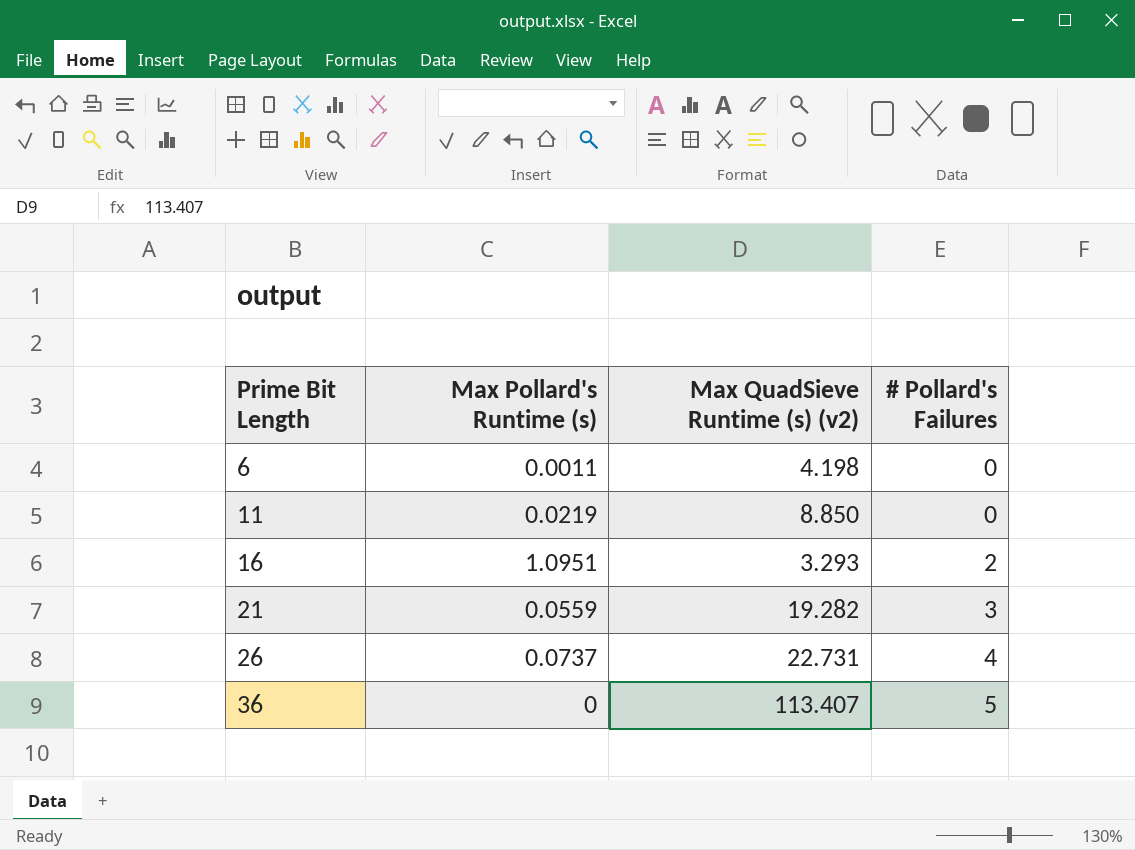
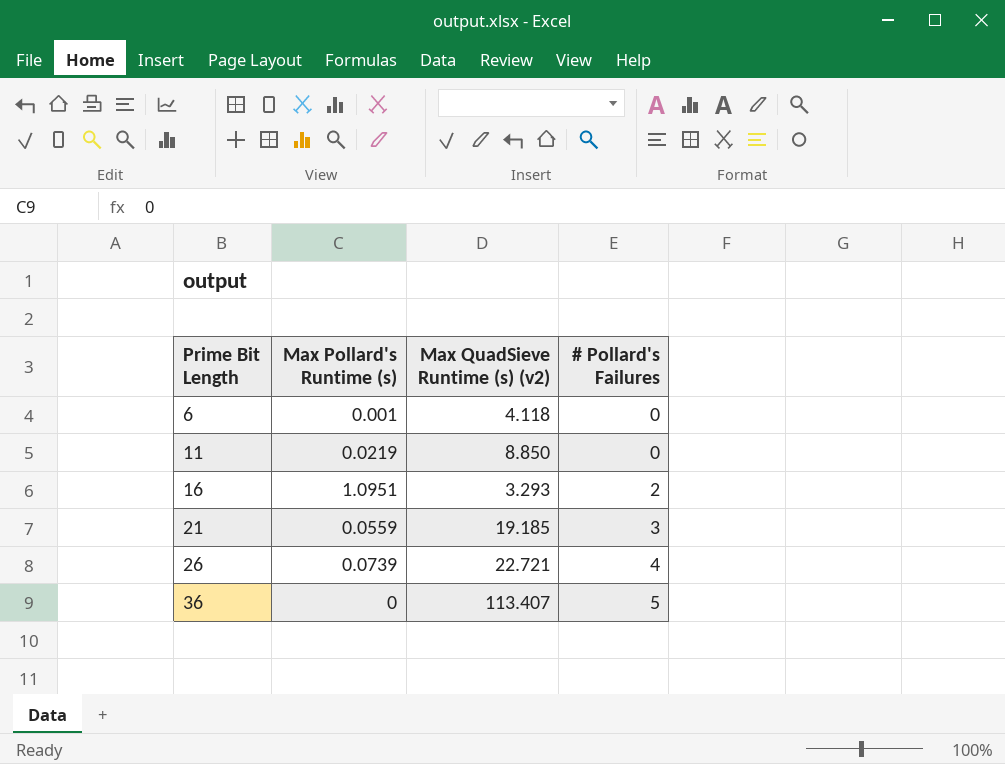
6 | Max Pollard's Runtime (s): 0.0011 -> 0.001
6 | Max QuadSieve Runtime (s) (v2): 4.198 -> 4.118
21 | Max QuadSieve Runtime (s) (v2): 19.282 -> 19.185
26 | Max Pollard's Runtime (s): 0.0737 -> 0.0739
26 | Max QuadSieve Runtime (s) (v2): 22.731 -> 22.721

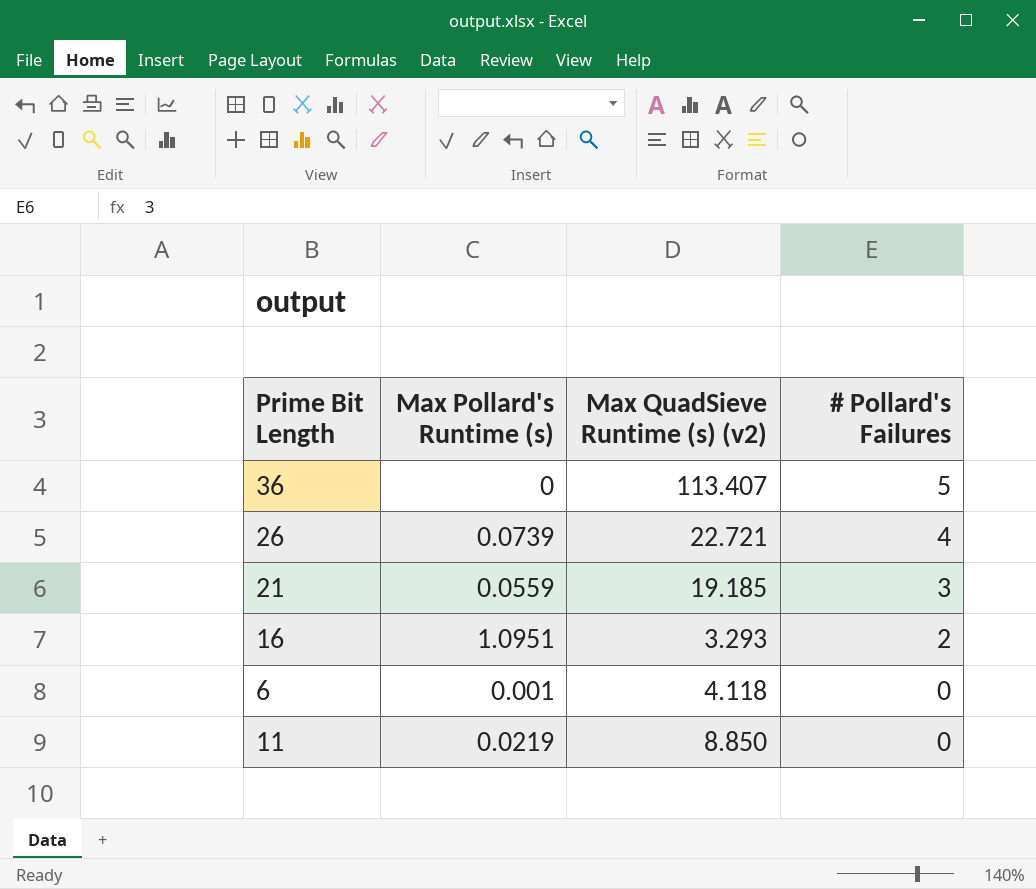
row order: Prime Bit Length ascending -> # Pollard's Failures descending

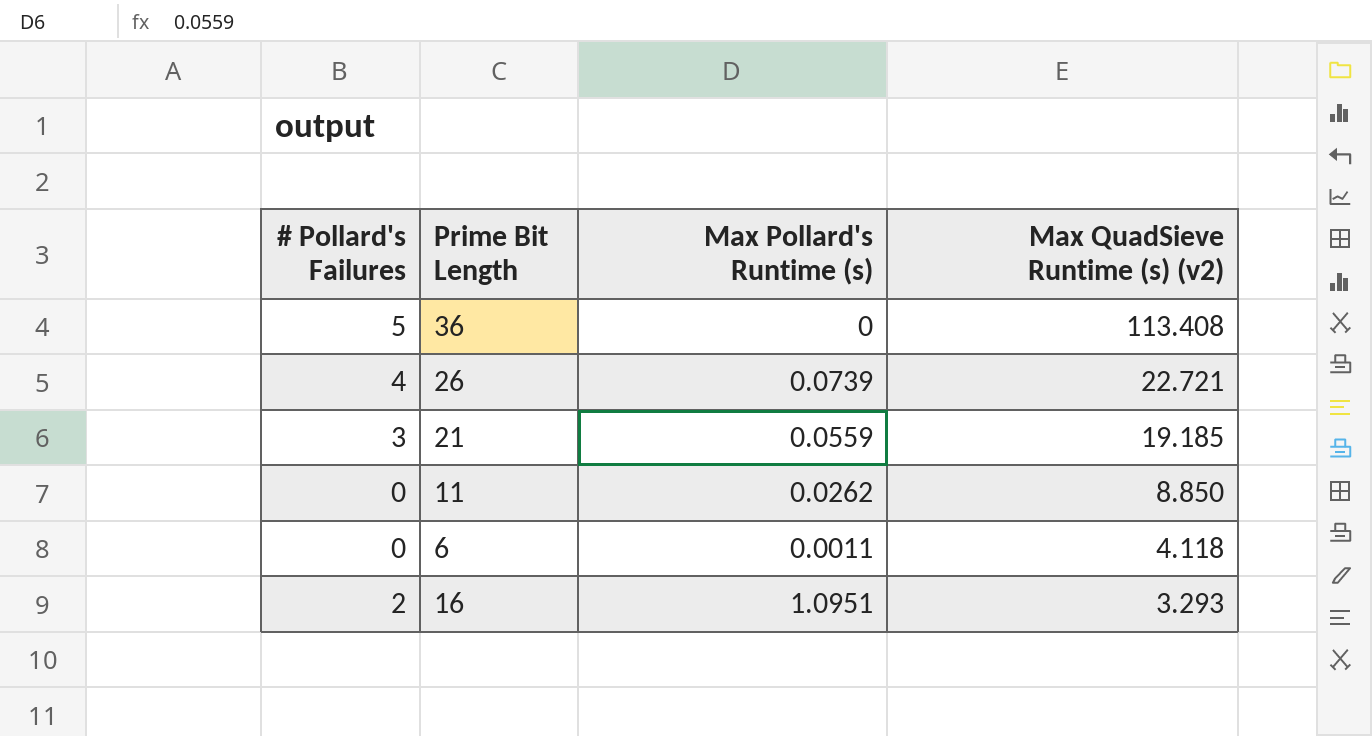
row order: # Pollard's Failures descending -> Max QuadSieve Runtime (s) (v2) descending
column # Pollard's Failures | position: 4 -> 1
36 | Max QuadSieve Runtime (s) (v2): 113.407 -> 113.408
11 | Max Pollard's Runtime (s): 0.0219 -> 0.0262
6 | Max Pollard's Runtime (s): 0.001 -> 0.0011

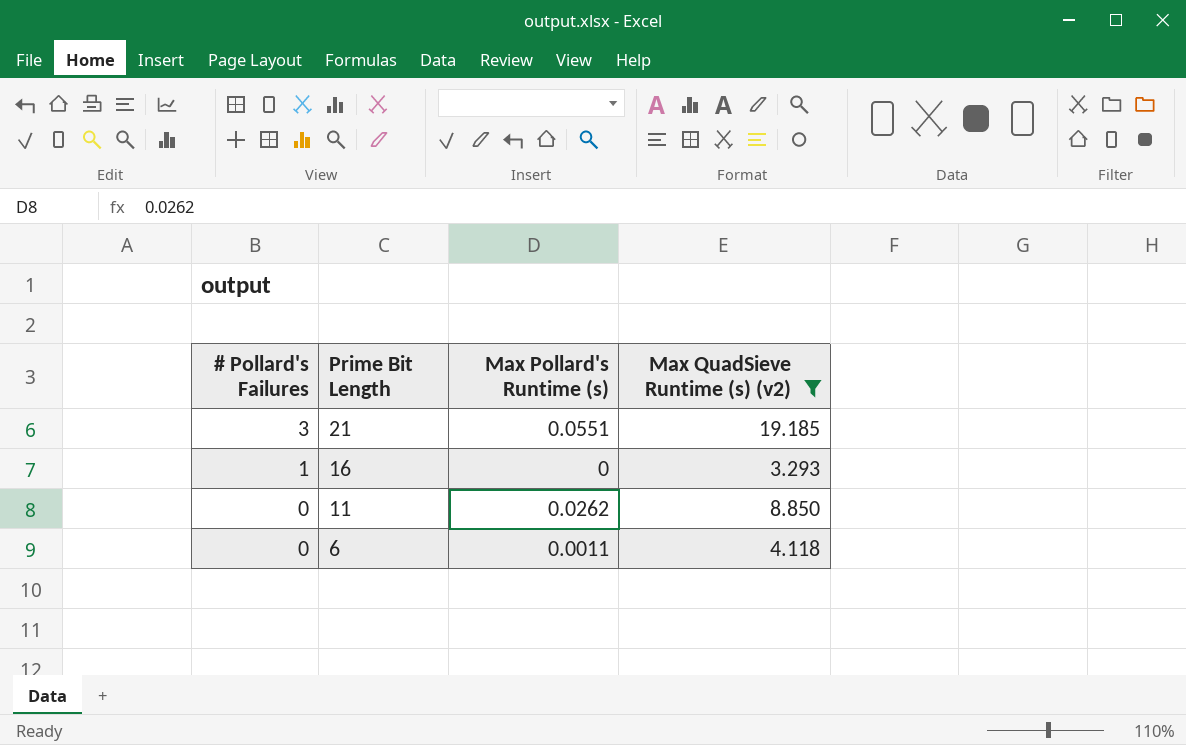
filter: none -> Max QuadSieve Runtime (s) (v2) <= 19.185
row order: Max QuadSieve Runtime (s) (v2) descending -> # Pollard's Failures descending
21 | Max Pollard's Runtime (s): 0.0559 -> 0.0551
16 | # Pollard's Failures: 2 -> 1
16 | Max Pollard's Runtime (s): 1.0951 -> 0

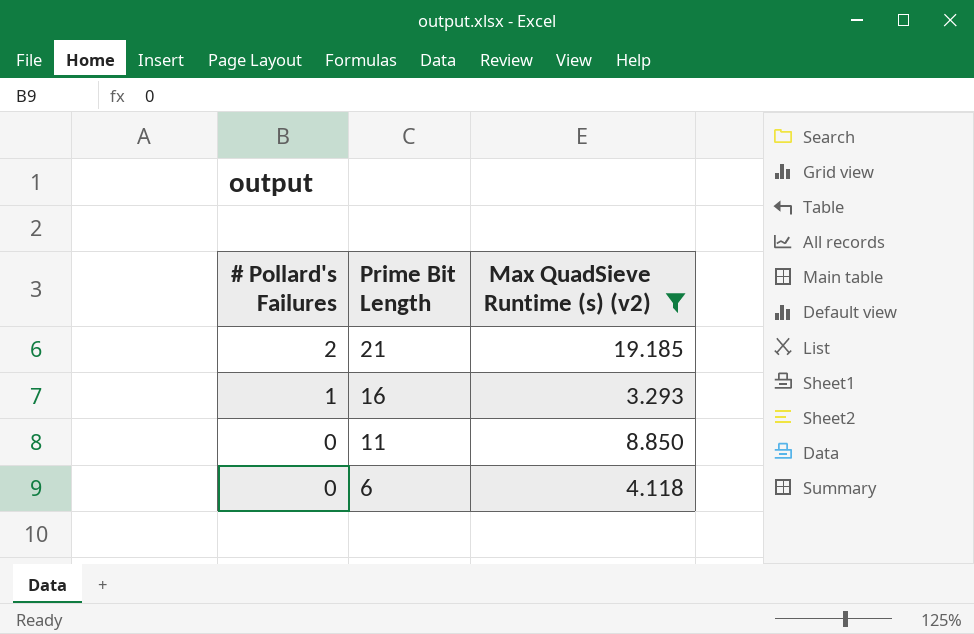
column Max Pollard's Runtime (s) | position: 3 -> none
21 | # Pollard's Failures: 3 -> 2

